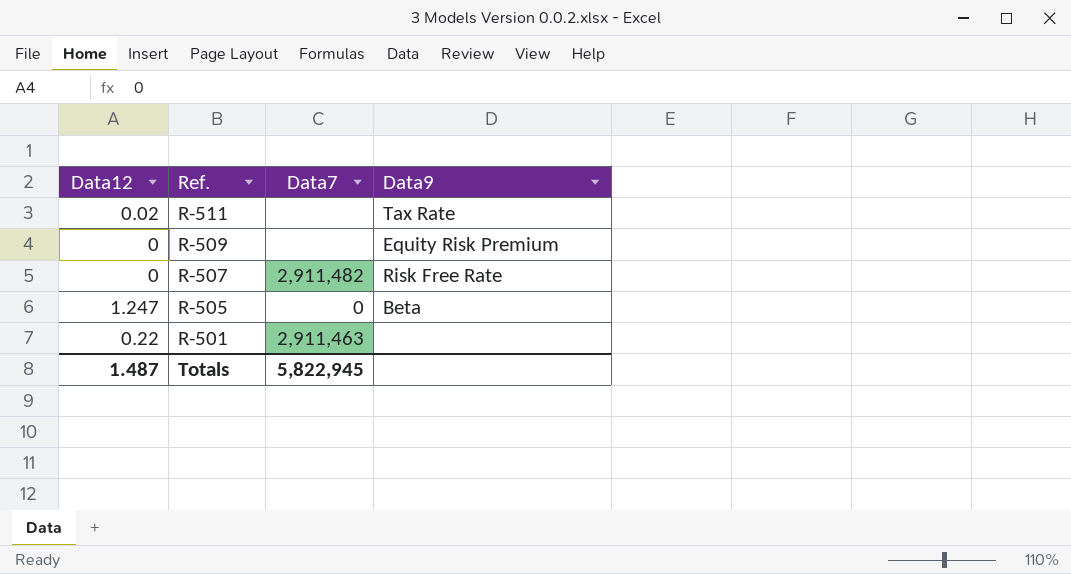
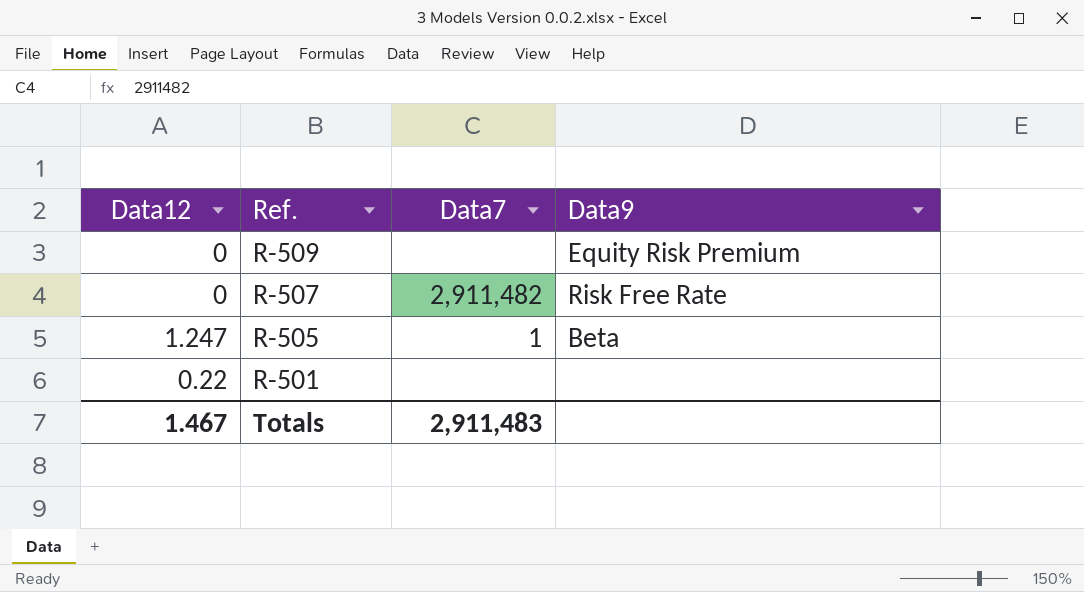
row R-511: 0.02 | none | Tax Rate -> none
R-505 | Data7: 0 -> 1
R-501 | Data7: 2,911,463 -> none
Totals | Data12: 1.487 -> 1.467
Totals | Data7: 5,822,945 -> 2,911,483

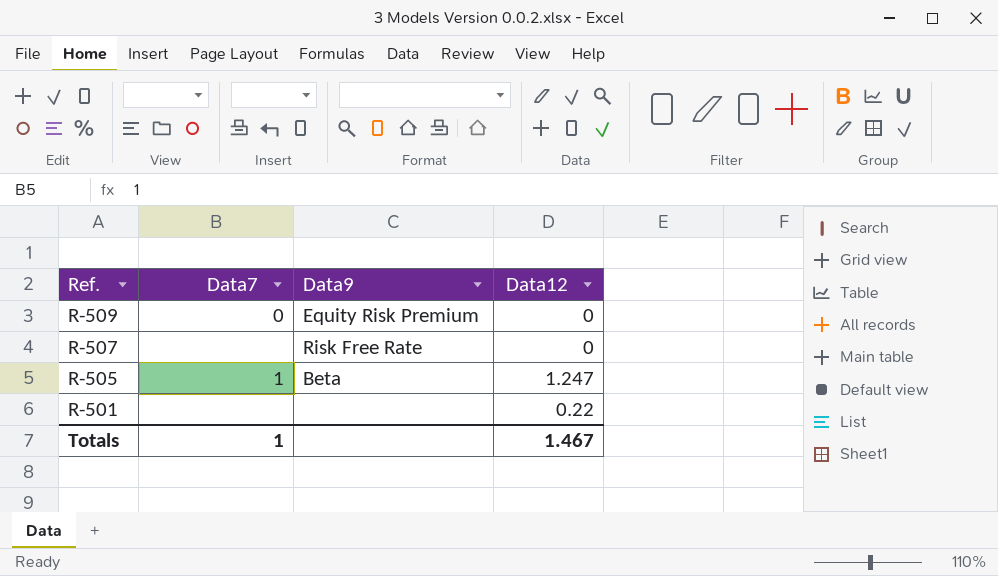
column Data12 | position: 1 -> 4
R-509 | Data7: none -> 0
R-507 | Data7: 2,911,482 -> none
Totals | Data7: 2,911,483 -> 1

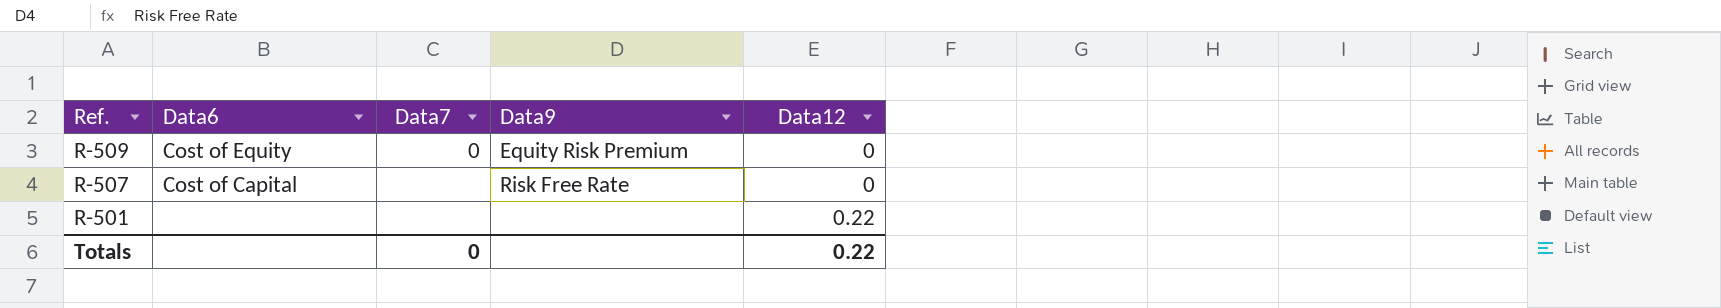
column Data6 | position: none -> 2
row R-505: 1 | Beta | 1.247 -> none
Totals | Data7: 1 -> 0
Totals | Data12: 1.467 -> 0.22

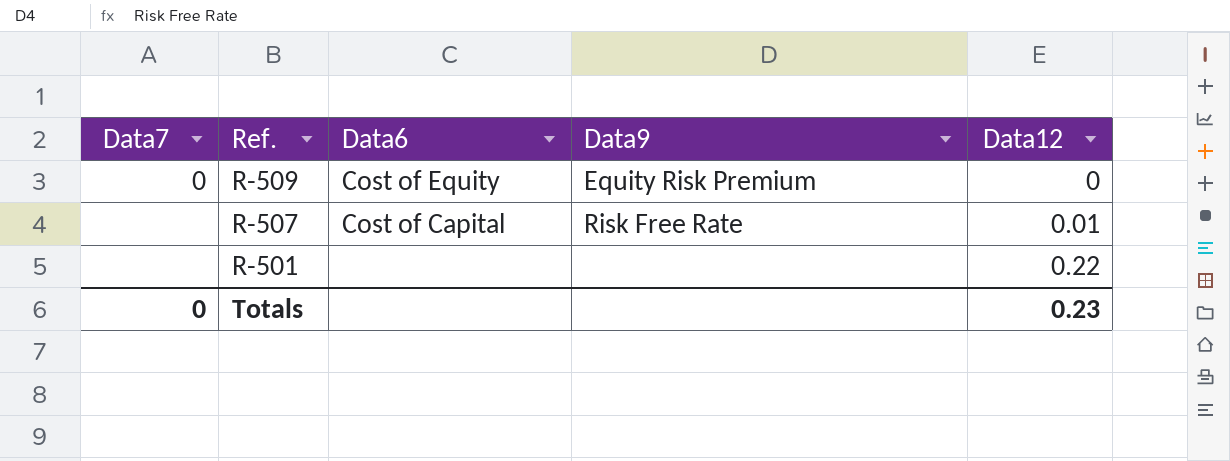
column Data7 | position: 3 -> 1
R-507 | Data12: 0 -> 0.01
Totals | Data12: 0.22 -> 0.23

